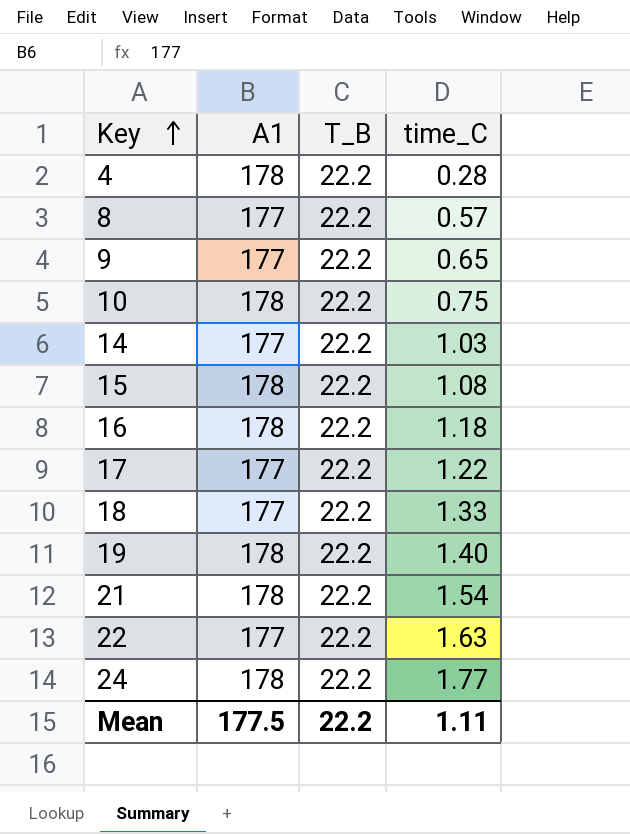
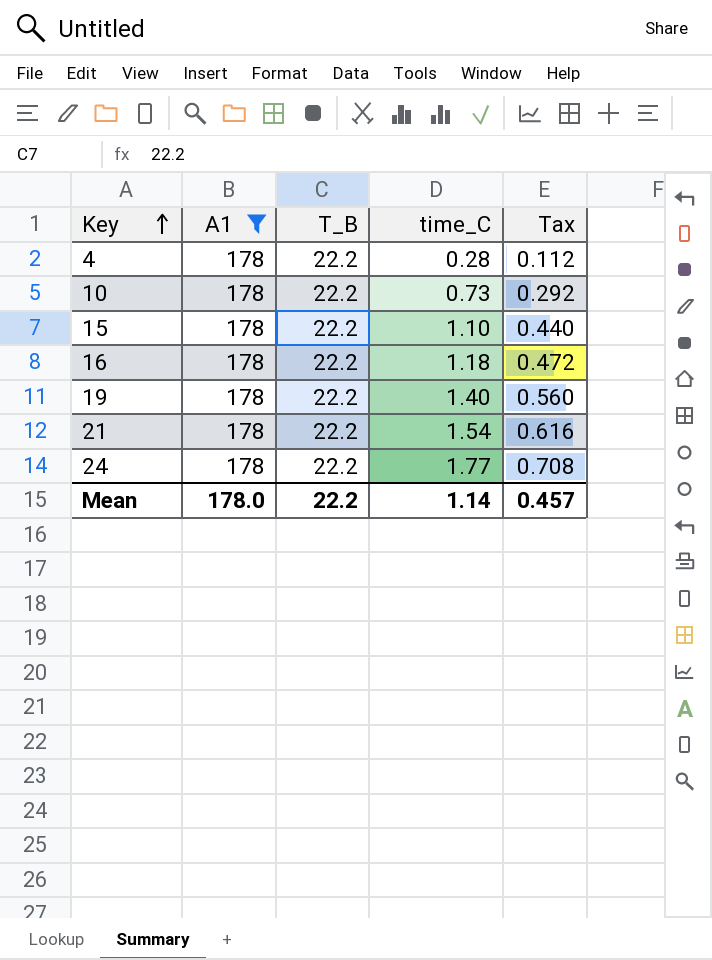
filter: none -> A1 = 178
column Tax | formula: none -> [time_C] * 0.4
10 | time_C: 0.75 -> 0.73
15 | time_C: 1.08 -> 1.10
Mean | A1: 177.5 -> 178.0
Mean | time_C: 1.11 -> 1.14

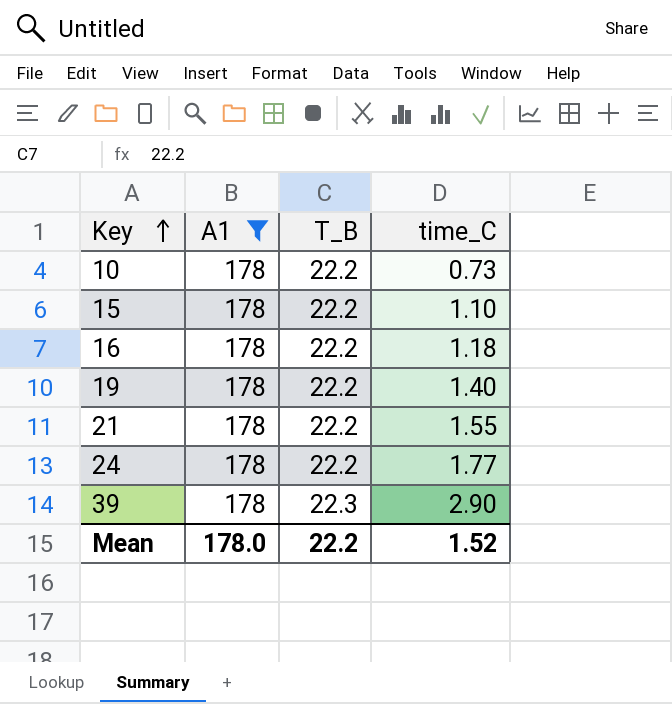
column Tax | formula: [time_C] * 0.4 -> none
row 4: 178 | 22.2 | 0.28 | 0.112 -> none
21 | time_C: 1.54 -> 1.55
row 39: none -> 178 | 22.3 | 2.90
Mean | time_C: 1.14 -> 1.52

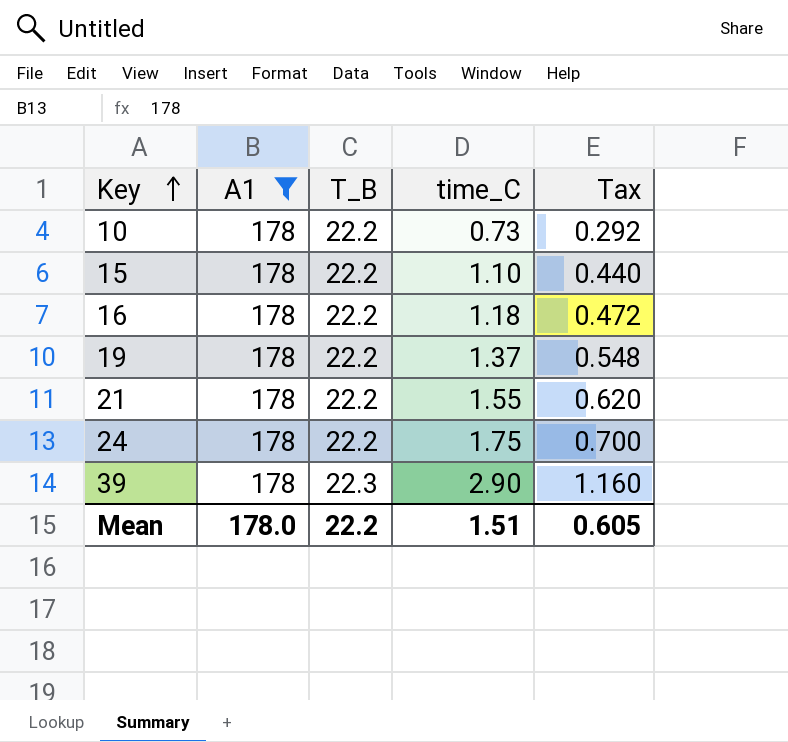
column Tax | formula: none -> [time_C] * 0.4
19 | time_C: 1.40 -> 1.37
24 | time_C: 1.77 -> 1.75
Mean | time_C: 1.52 -> 1.51

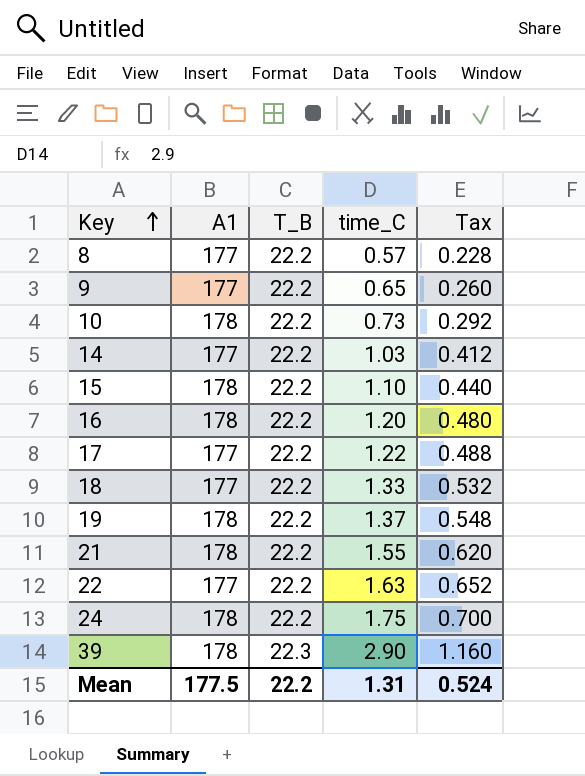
filter: A1 = 178 -> none
16 | time_C: 1.18 -> 1.20
16 | Tax: 0.472 -> 0.480
Mean | A1: 178.0 -> 177.5
Mean | time_C: 1.51 -> 1.31
Mean | Tax: 0.605 -> 0.524

